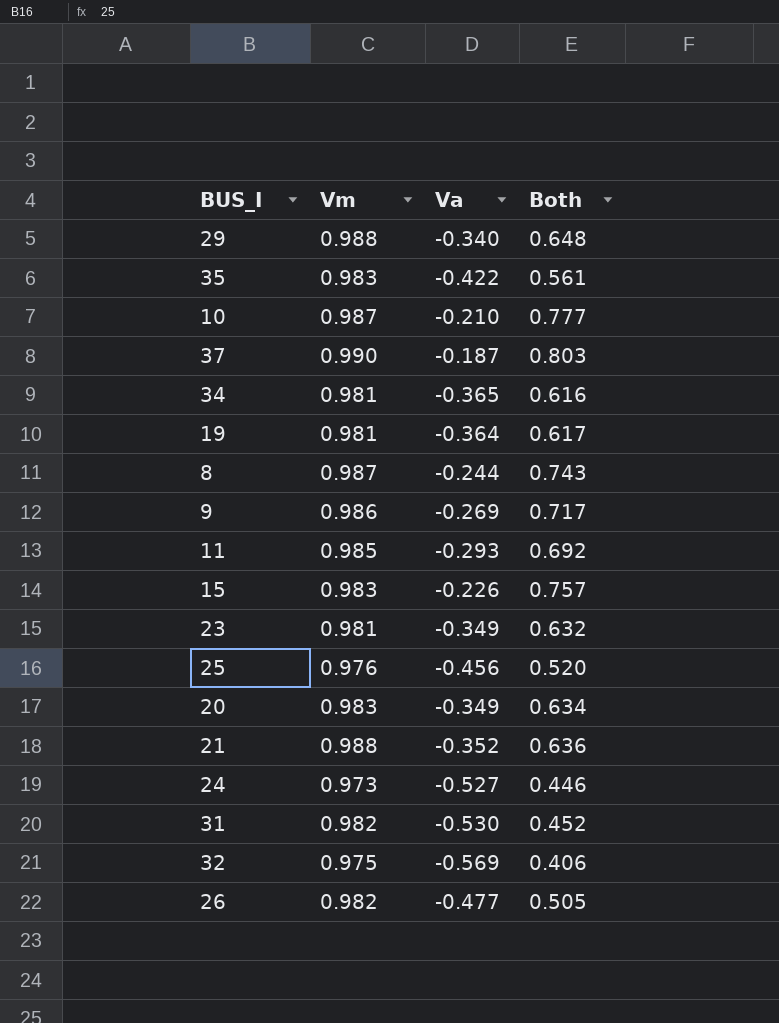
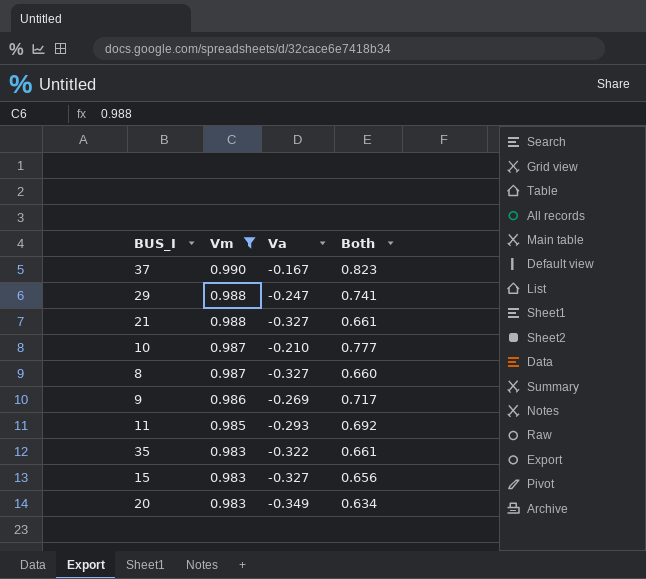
filter: none -> Vm >= 0.983
row order: none -> Vm descending
37 | Va: -0.187 -> -0.167
37 | Both: 0.803 -> 0.823
29 | Va: -0.340 -> -0.247
29 | Both: 0.648 -> 0.741
21 | Va: -0.352 -> -0.327
21 | Both: 0.636 -> 0.661
8 | Va: -0.244 -> -0.327
8 | Both: 0.743 -> 0.660
35 | Va: -0.422 -> -0.322
35 | Both: 0.561 -> 0.661
15 | Va: -0.226 -> -0.327
15 | Both: 0.757 -> 0.656

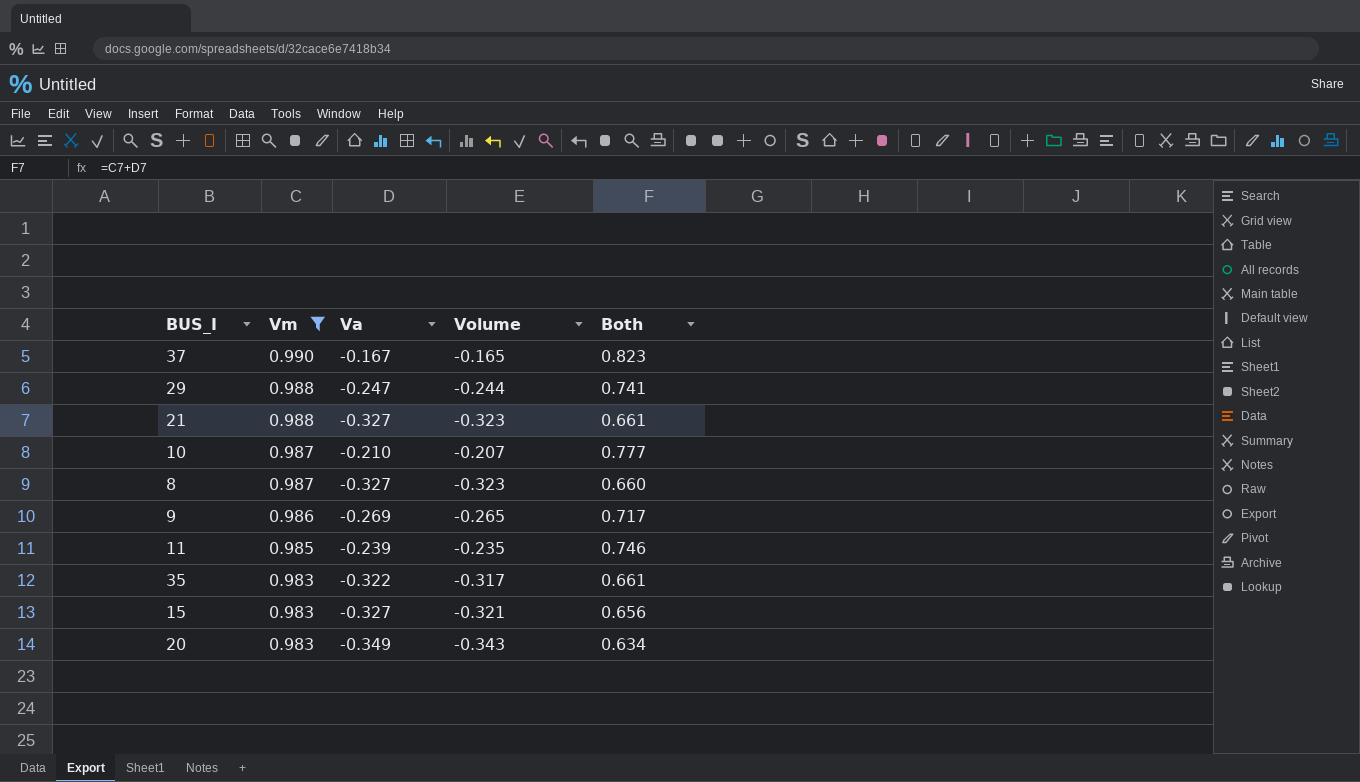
column Volume | formula: none -> [Vm] * [Va]
11 | Va: -0.293 -> -0.239
11 | Both: 0.692 -> 0.746

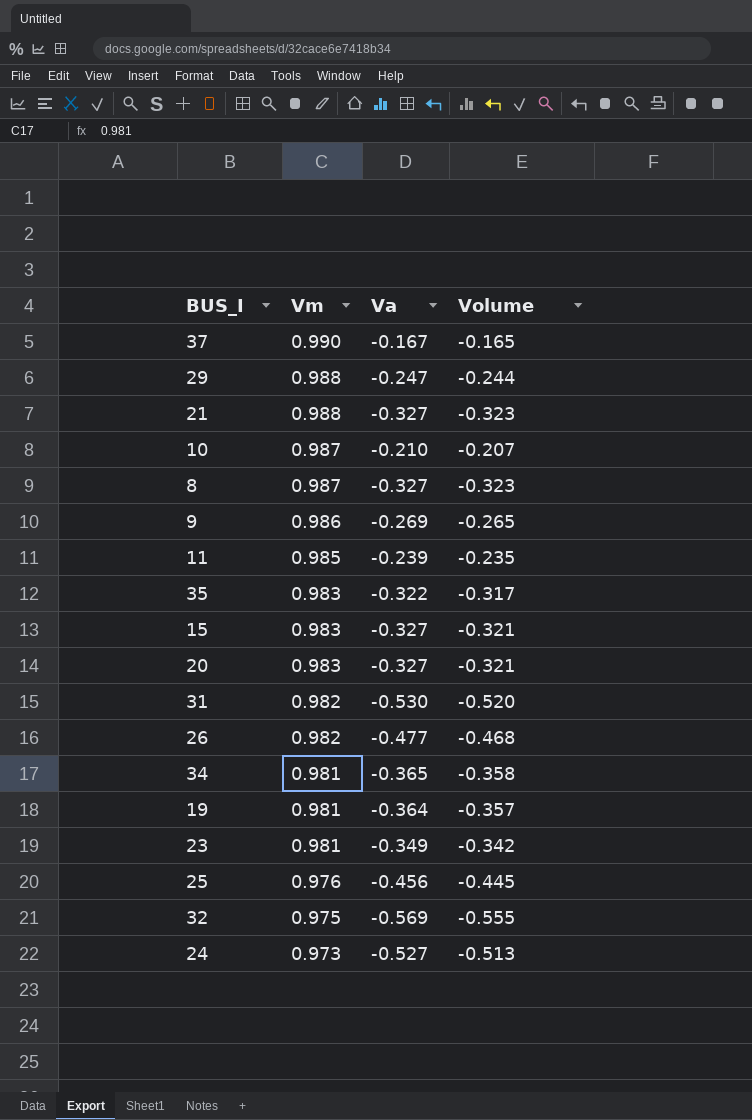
filter: Vm >= 0.983 -> none
column Both | formula: [Vm] + [Va] -> none
20 | Va: -0.349 -> -0.327
20 | Volume: -0.343 -> -0.321

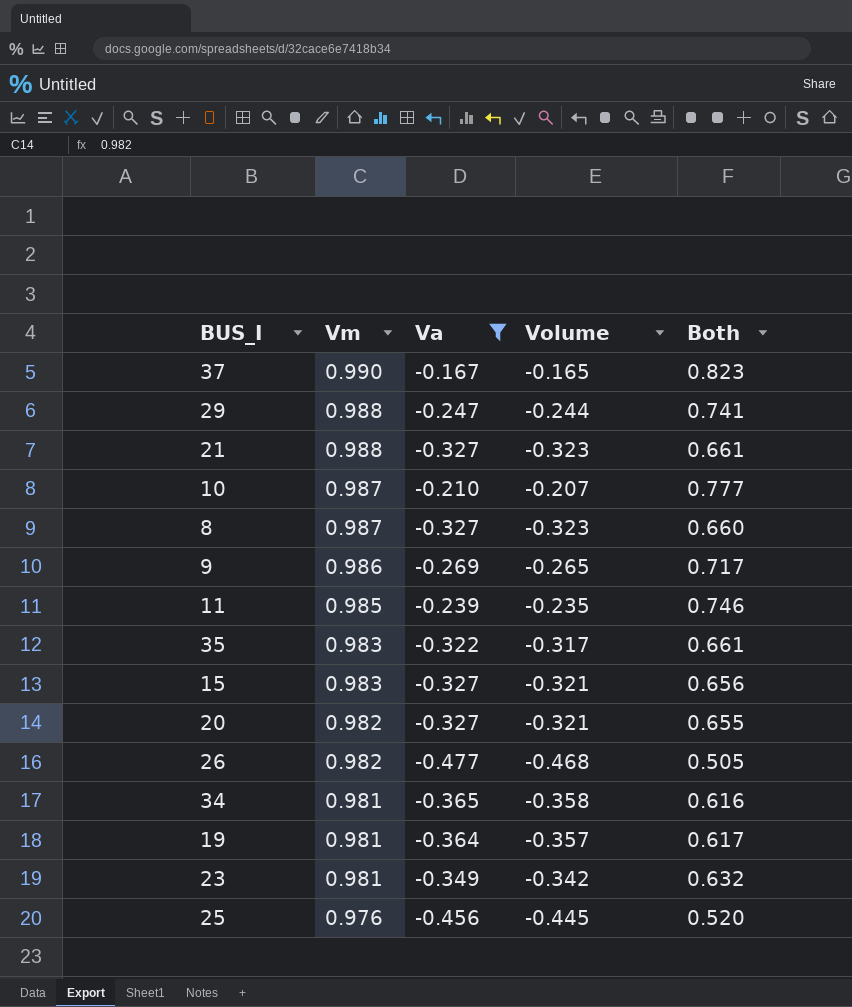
filter: none -> Va >= -0.477
column Both | formula: none -> [Vm] + [Va]
20 | Vm: 0.983 -> 0.982

